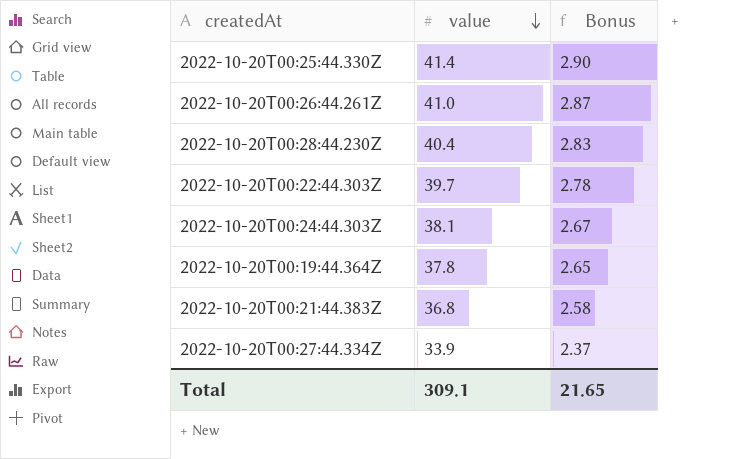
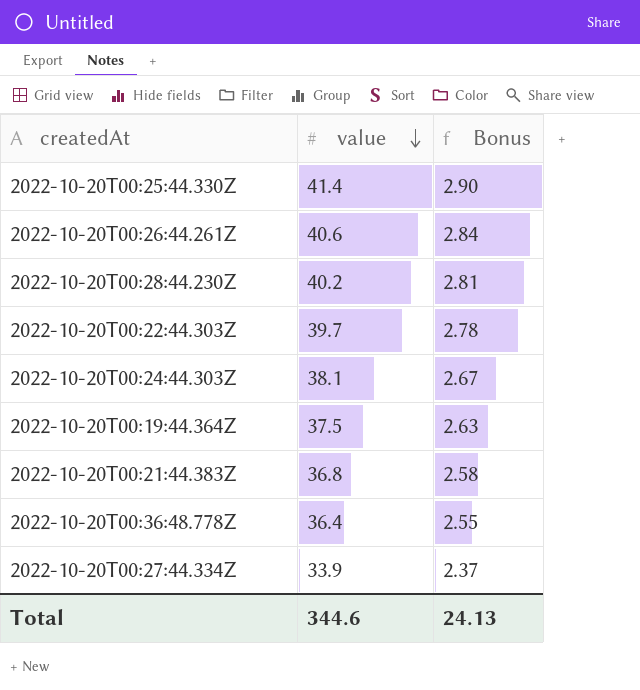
2022-10-20T00:26:44.261Z | value: 41.0 -> 40.6
2022-10-20T00:26:44.261Z | Bonus: 2.87 -> 2.84
2022-10-20T00:28:44.230Z | value: 40.4 -> 40.2
2022-10-20T00:28:44.230Z | Bonus: 2.83 -> 2.81
2022-10-20T00:19:44.364Z | value: 37.8 -> 37.5
2022-10-20T00:19:44.364Z | Bonus: 2.65 -> 2.63
row 2022-10-20T00:36:48.778Z: none -> 36.4 | 2.55
Total | value: 309.1 -> 344.6
Total | Bonus: 21.65 -> 24.13

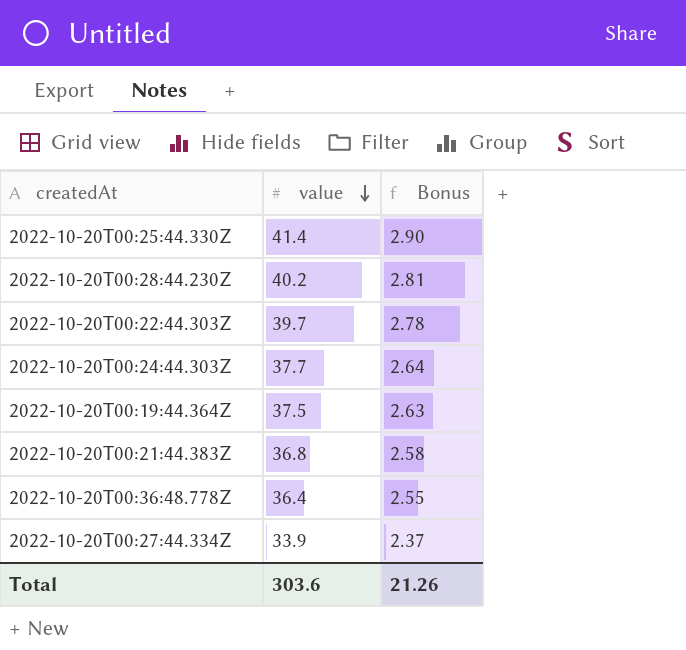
row 2022-10-20T00:26:44.261Z: 40.6 | 2.84 -> none
2022-10-20T00:24:44.303Z | value: 38.1 -> 37.7
2022-10-20T00:24:44.303Z | Bonus: 2.67 -> 2.64
Total | value: 344.6 -> 303.6
Total | Bonus: 24.13 -> 21.26

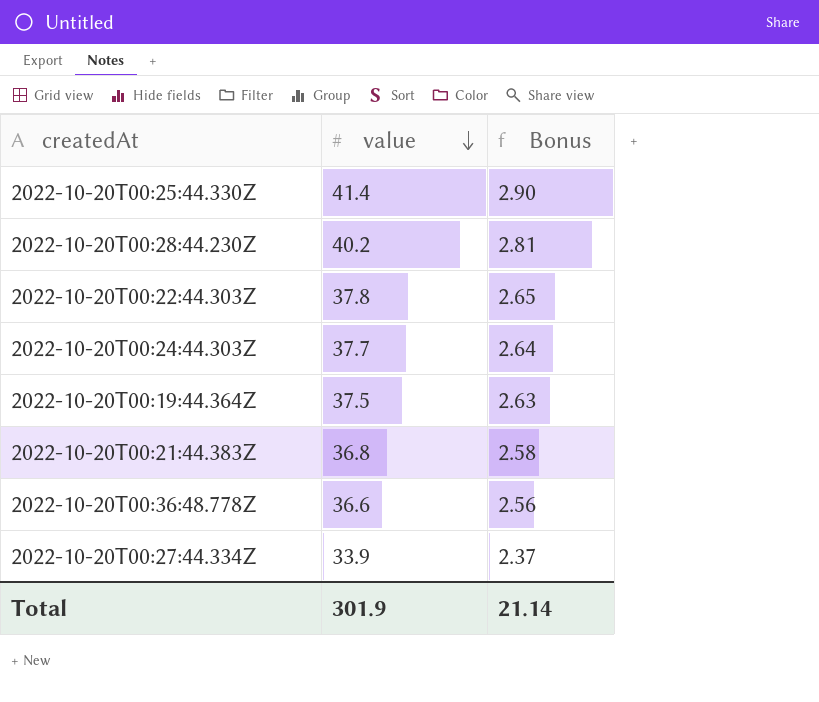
2022-10-20T00:22:44.303Z | value: 39.7 -> 37.8
2022-10-20T00:22:44.303Z | Bonus: 2.78 -> 2.65
2022-10-20T00:36:48.778Z | value: 36.4 -> 36.6
2022-10-20T00:36:48.778Z | Bonus: 2.55 -> 2.56
Total | value: 303.6 -> 301.9
Total | Bonus: 21.26 -> 21.14

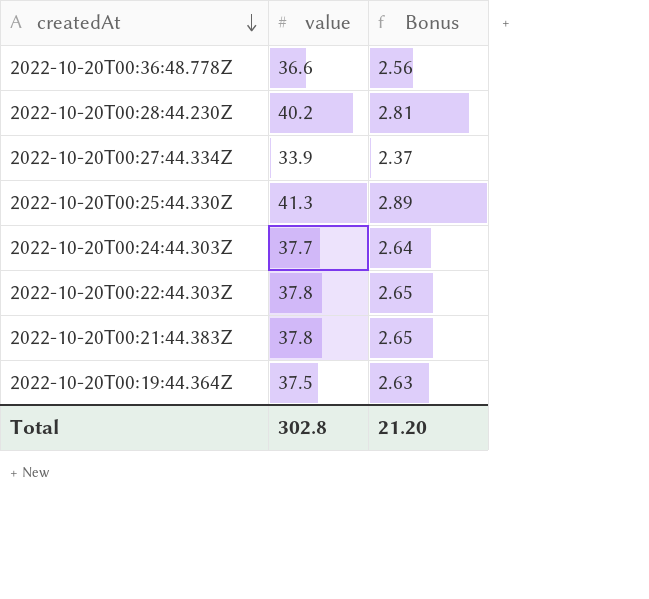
row order: value descending -> createdAt descending
2022-10-20T00:25:44.330Z | value: 41.4 -> 41.3
2022-10-20T00:25:44.330Z | Bonus: 2.90 -> 2.89
2022-10-20T00:21:44.383Z | value: 36.8 -> 37.8
2022-10-20T00:21:44.383Z | Bonus: 2.58 -> 2.65
Total | value: 301.9 -> 302.8
Total | Bonus: 21.14 -> 21.20

